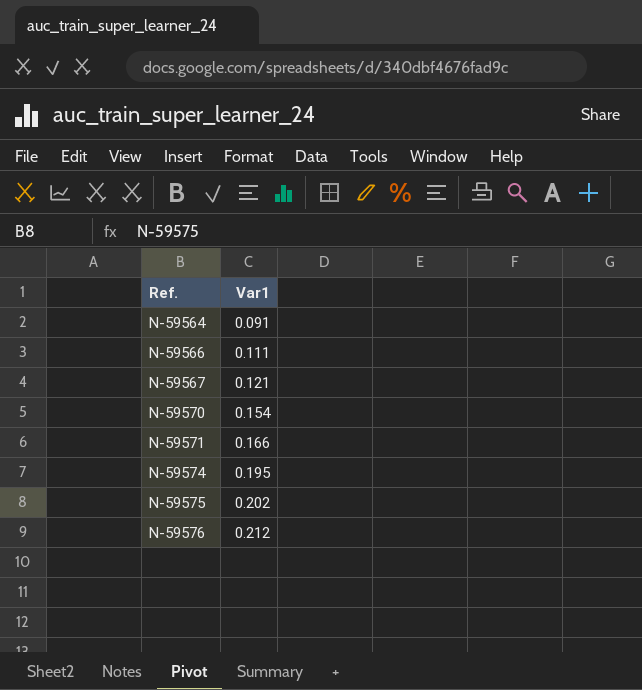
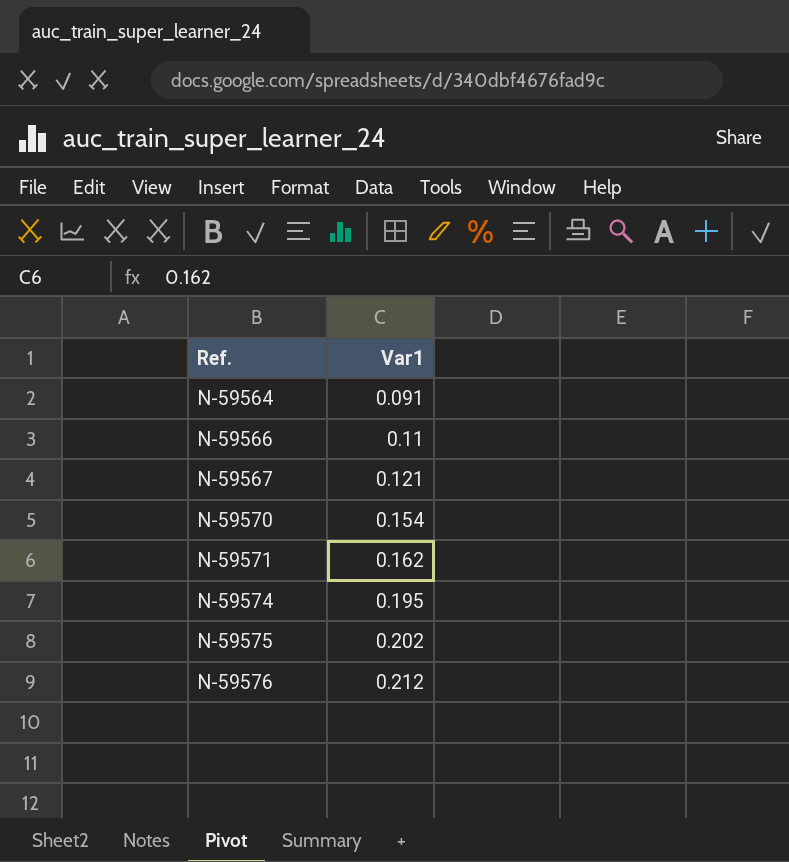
N-59566 | Var1: 0.111 -> 0.11
N-59571 | Var1: 0.166 -> 0.162

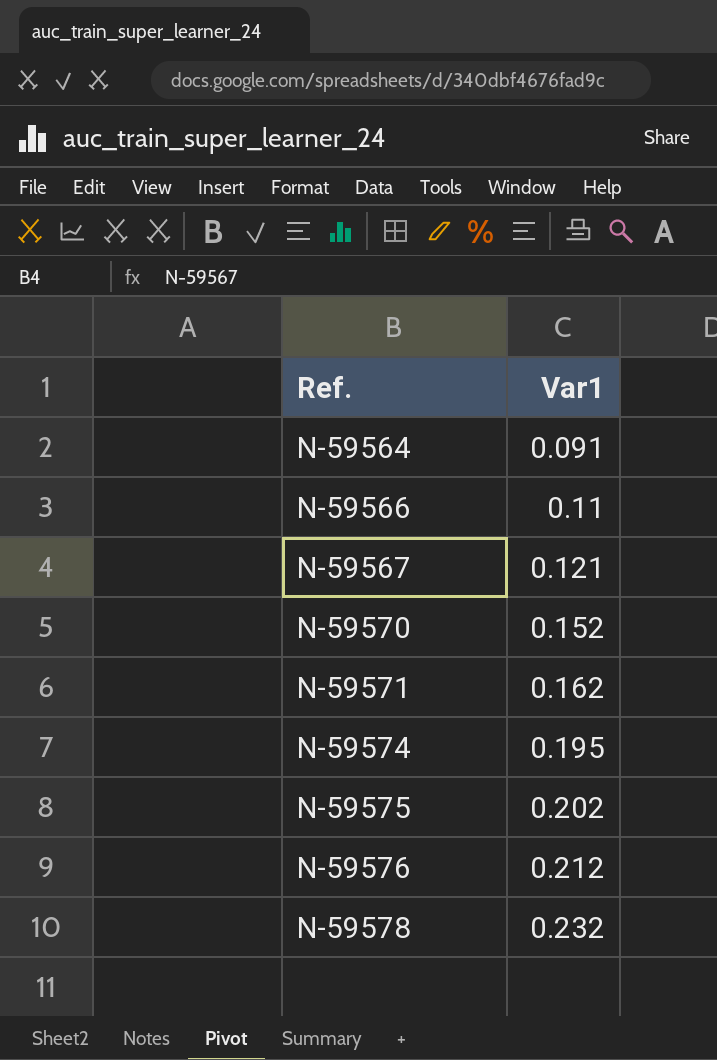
N-59570 | Var1: 0.154 -> 0.152
row N-59578: none -> 0.232

